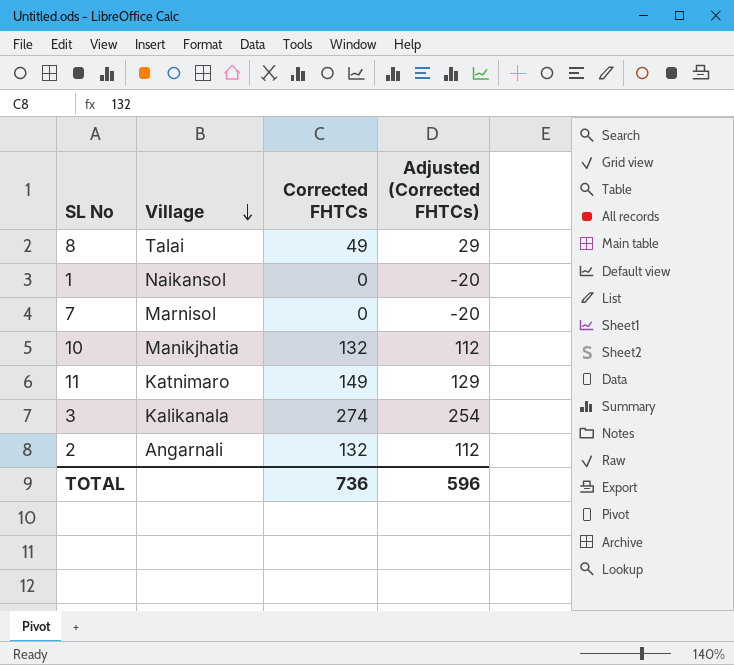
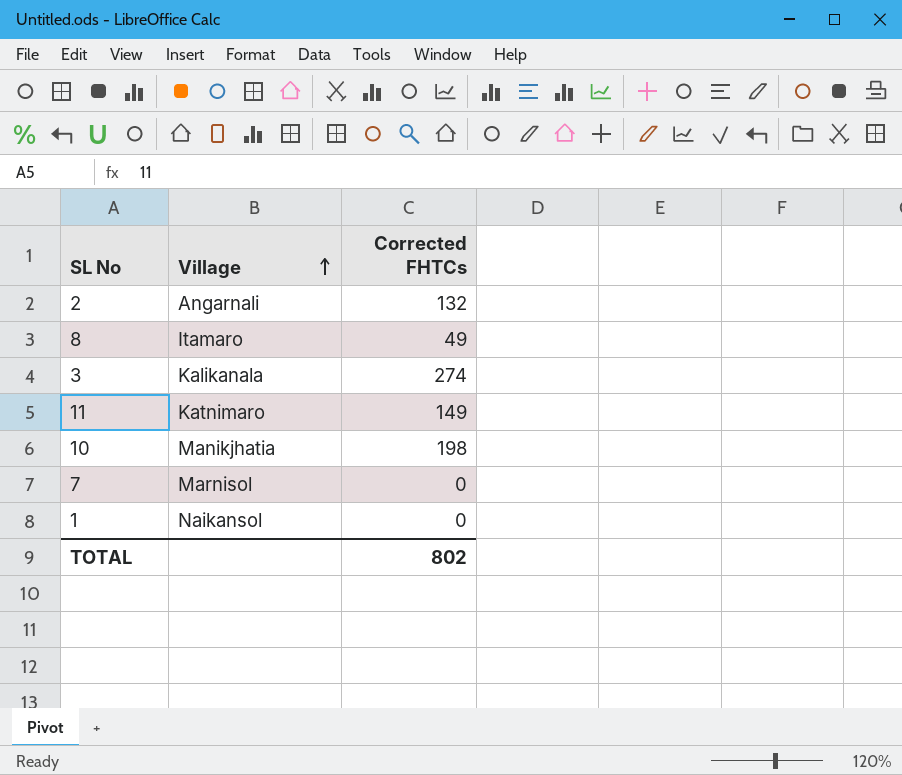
row order: Village descending -> Village ascending
column Adjusted (Corrected FHTCs) | formula: [Corrected FHTCs] - 20 -> none
8 | Village: Talai -> Itamaro
10 | Corrected FHTCs: 132 -> 198
TOTAL | Corrected FHTCs: 736 -> 802

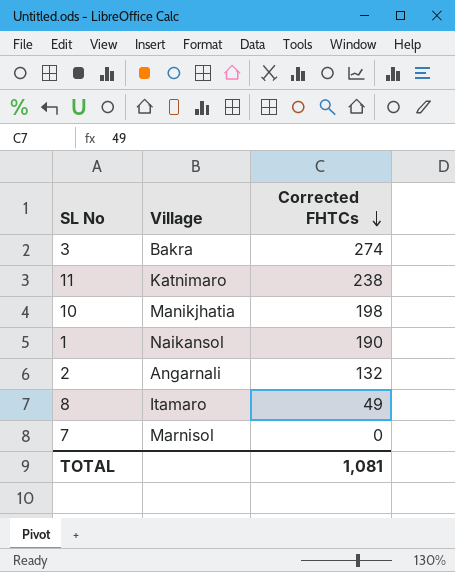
row order: Village ascending -> Corrected FHTCs descending
3 | Village: Kalikanala -> Bakra
11 | Corrected FHTCs: 149 -> 238
1 | Corrected FHTCs: 0 -> 190
TOTAL | Corrected FHTCs: 802 -> 1,081

